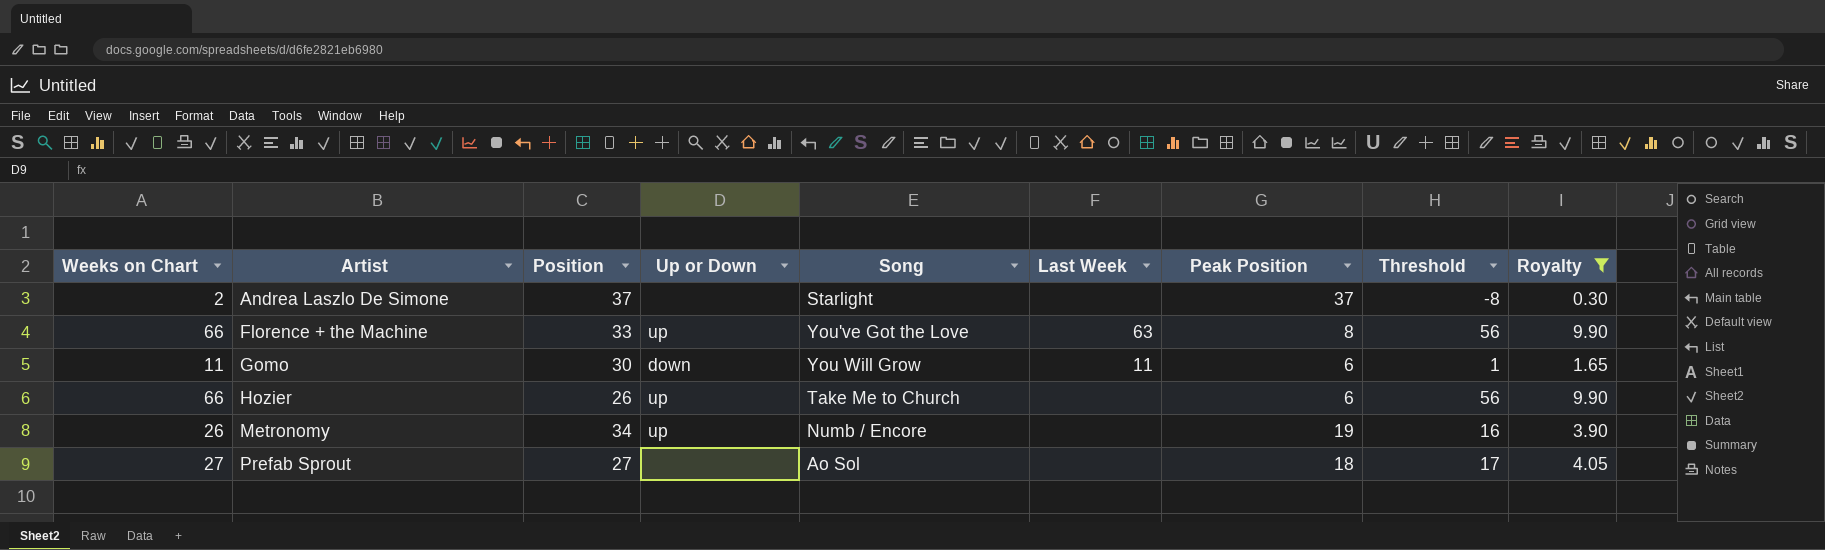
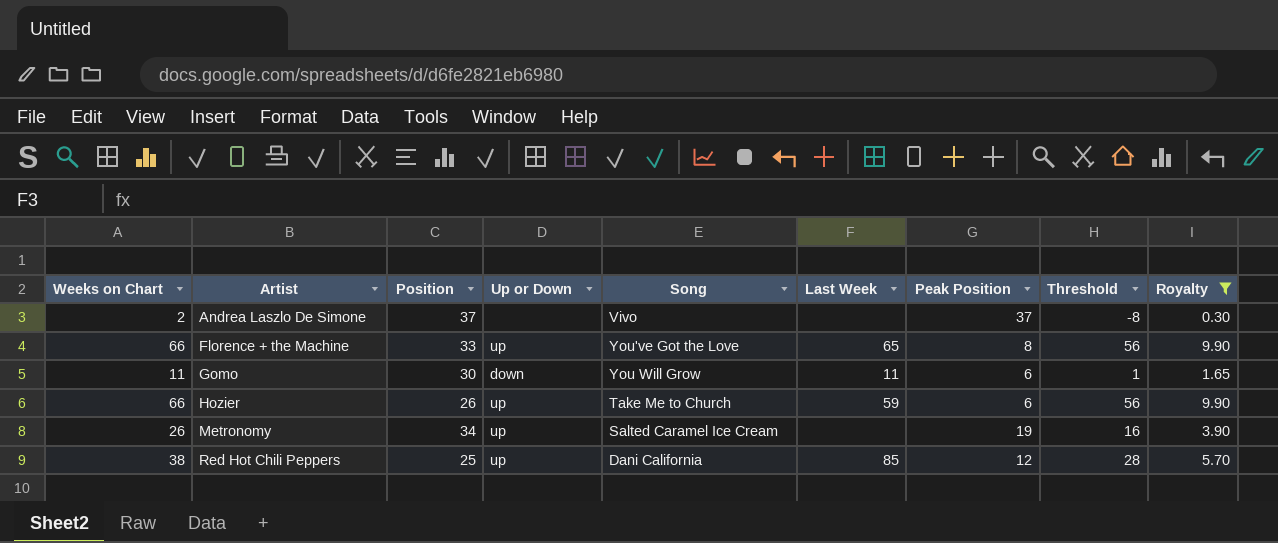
row Prefab Sprout: 27 | 27 | none | Ao Sol | none | 18 | 17 | 4.05 -> none
Andrea Laszlo De Simone | Song: Starlight -> Vivo
Florence + the Machine | Last Week: 63 -> 65
Hozier | Last Week: none -> 59
Metronomy | Song: Numb / Encore -> Salted Caramel Ice Cream
row Red Hot Chili Peppers: none -> 38 | 25 | up | Dani California | 85 | 12 | 28 | 5.70

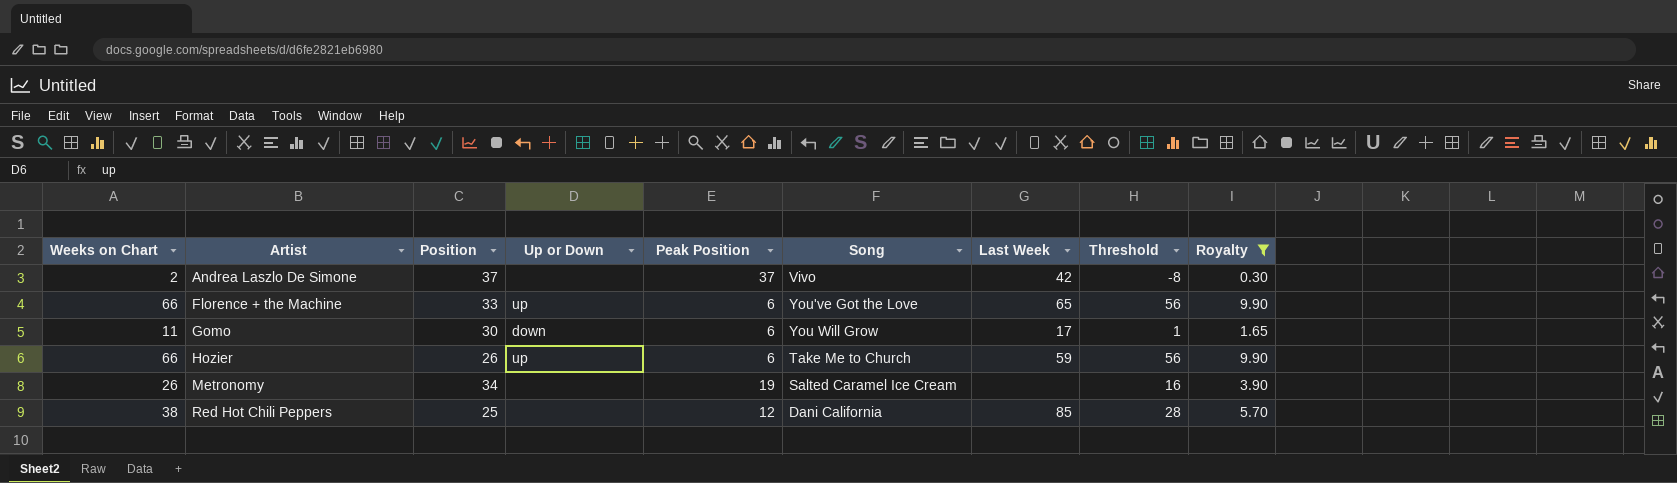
column Peak Position | position: 7 -> 5
Andrea Laszlo De Simone | Last Week: none -> 42
Florence + the Machine | Peak Position: 8 -> 6
Gomo | Last Week: 11 -> 17
Metronomy | Up or Down: up -> none
Red Hot Chili Peppers | Up or Down: up -> none

